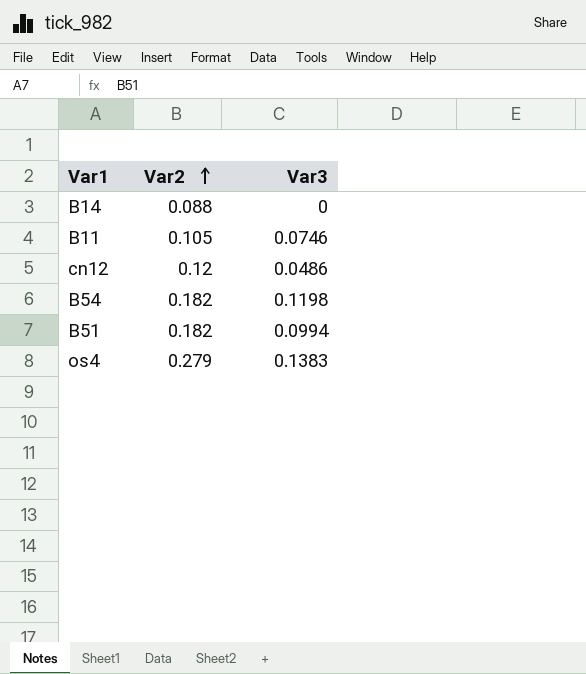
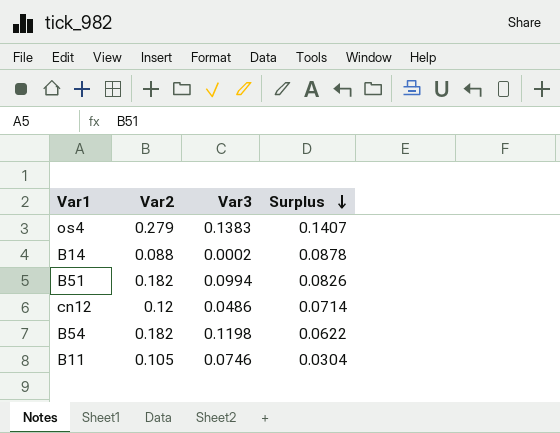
row order: Var2 ascending -> Surplus descending
column Surplus | formula: none -> [Var2] - [Var3]
B14 | Var3: 0 -> 0.0002

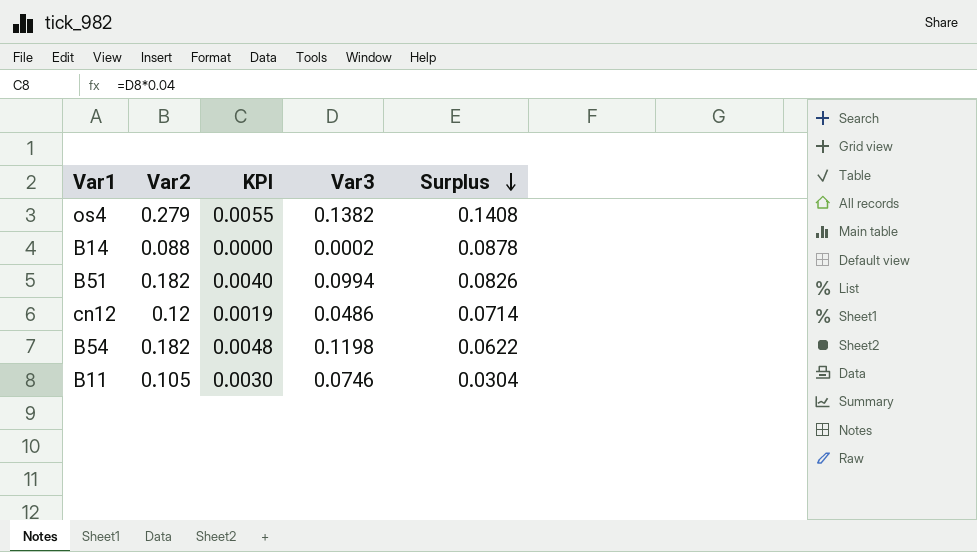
column KPI | formula: none -> [Var3] * 0.04
os4 | Var3: 0.1383 -> 0.1382
os4 | Surplus: 0.1407 -> 0.1408

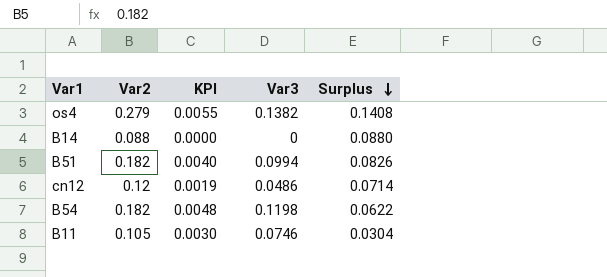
B14 | Var3: 0.0002 -> 0
B14 | Surplus: 0.0878 -> 0.0880

